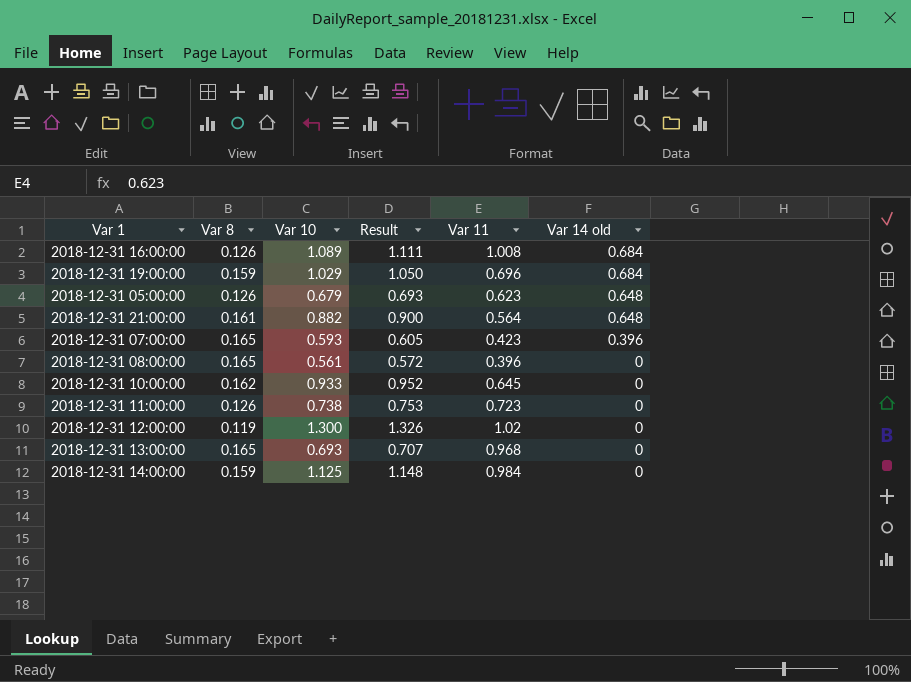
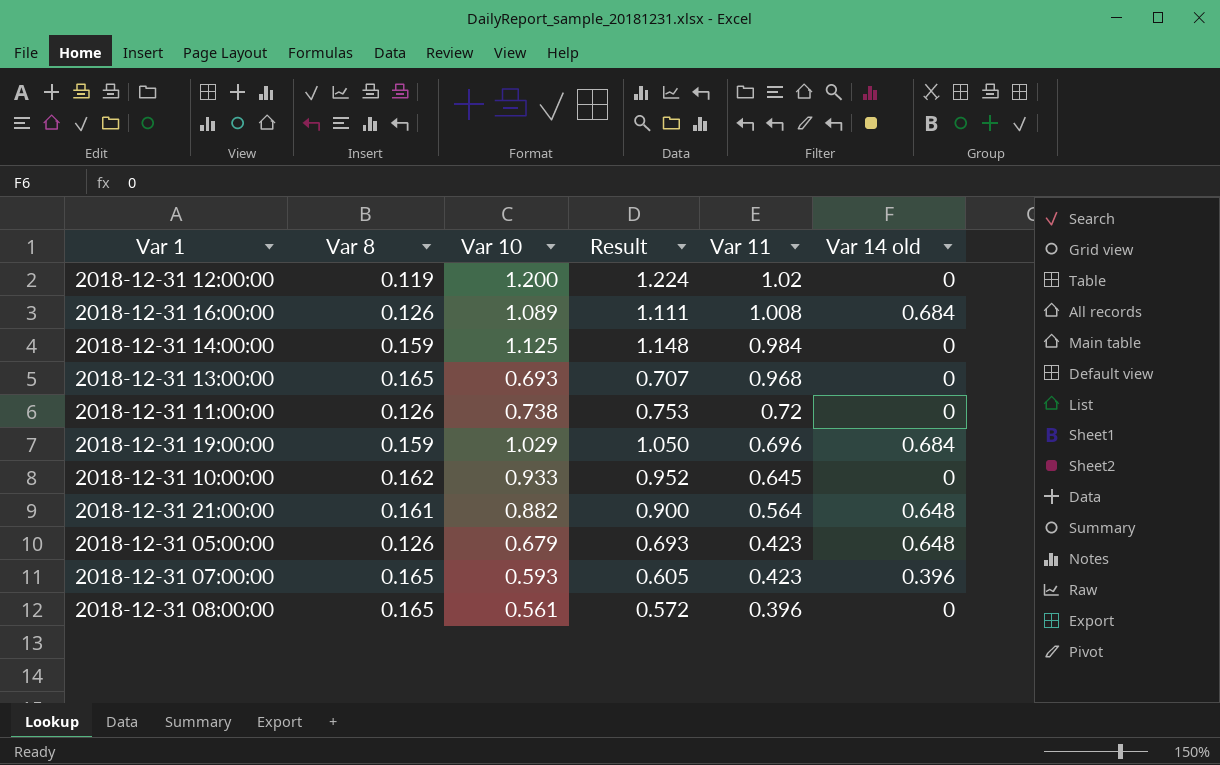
row order: Var 14 old descending -> Var 11 descending
2018-12-31 12:00:00 | Var 10: 1.300 -> 1.200
2018-12-31 12:00:00 | Result: 1.326 -> 1.224
2018-12-31 11:00:00 | Var 11: 0.723 -> 0.72
2018-12-31 05:00:00 | Var 11: 0.623 -> 0.423

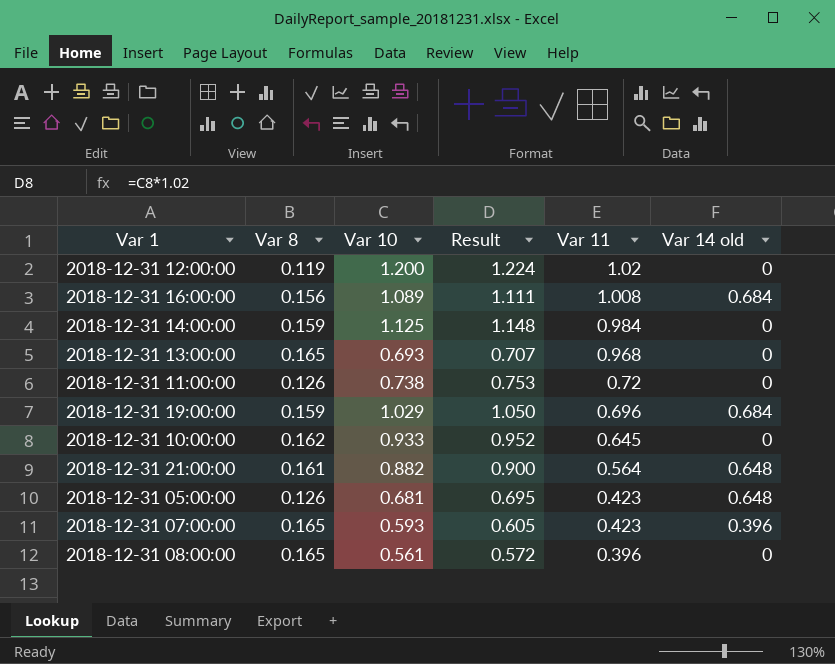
2018-12-31 16:00:00 | Var 8: 0.126 -> 0.156
2018-12-31 05:00:00 | Var 10: 0.679 -> 0.681
2018-12-31 05:00:00 | Result: 0.693 -> 0.695

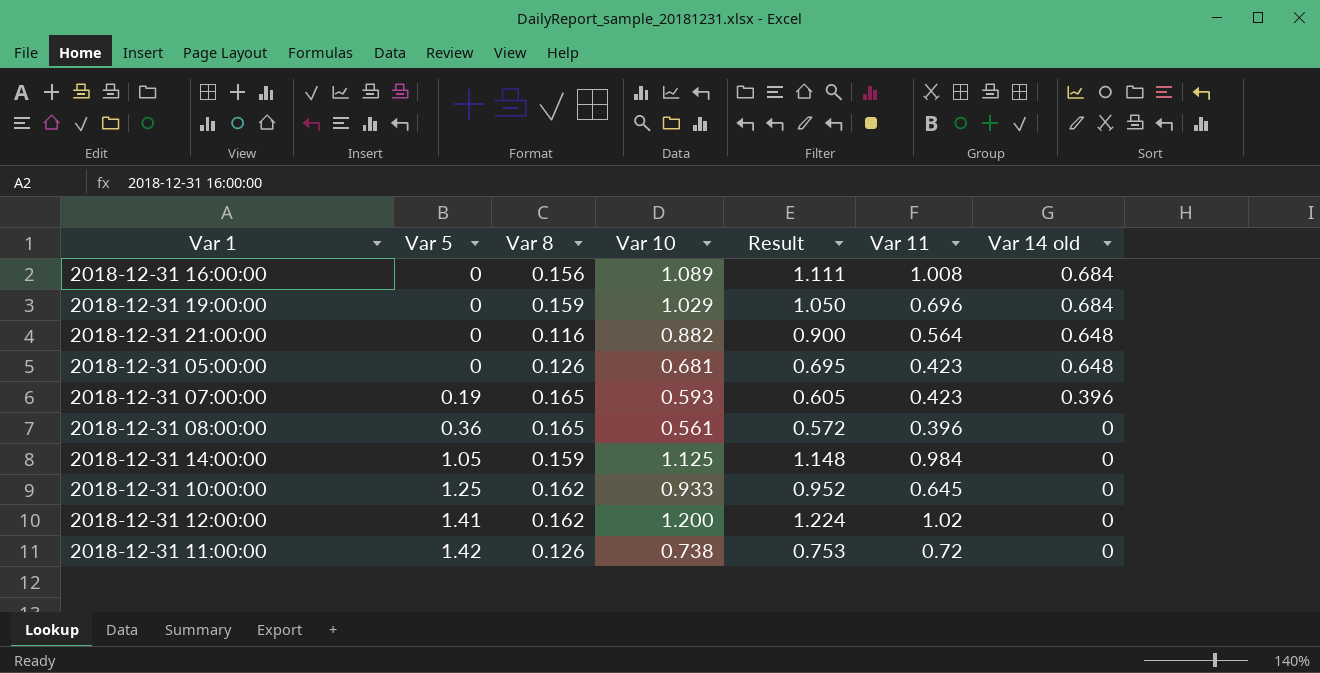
row order: Var 11 descending -> Var 5 ascending
column Var 5 | position: none -> 2
row 2018-12-31 13:00:00: 0.165 | 0.693 | 0.707 | 0.968 | 0 -> none
2018-12-31 21:00:00 | Var 8: 0.161 -> 0.116
2018-12-31 12:00:00 | Var 8: 0.119 -> 0.162

